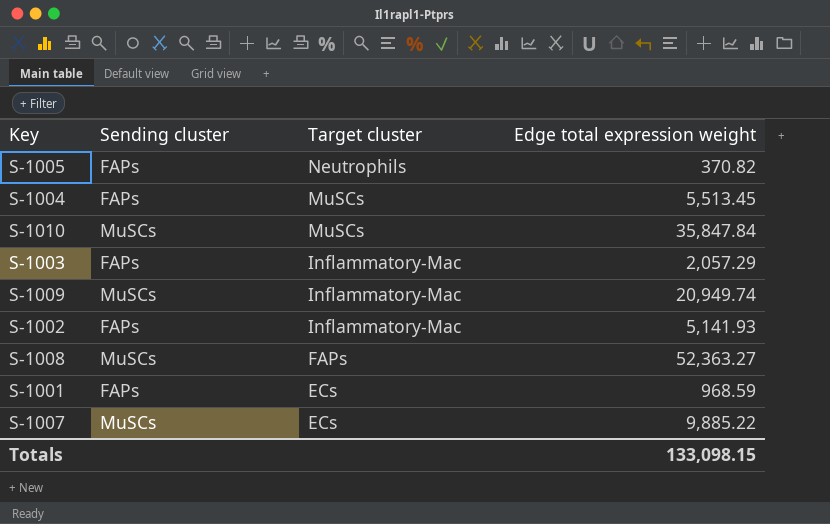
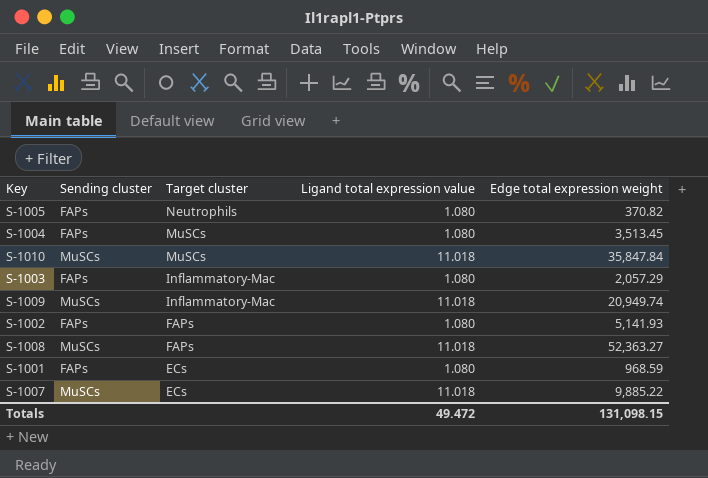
column Ligand total expression value | position: none -> 4
S-1004 | Edge total expression weight: 5,513.45 -> 3,513.45
S-1002 | Target cluster: Inflammatory-Mac -> FAPs
Totals | Edge total expression weight: 133,098.15 -> 131,098.15

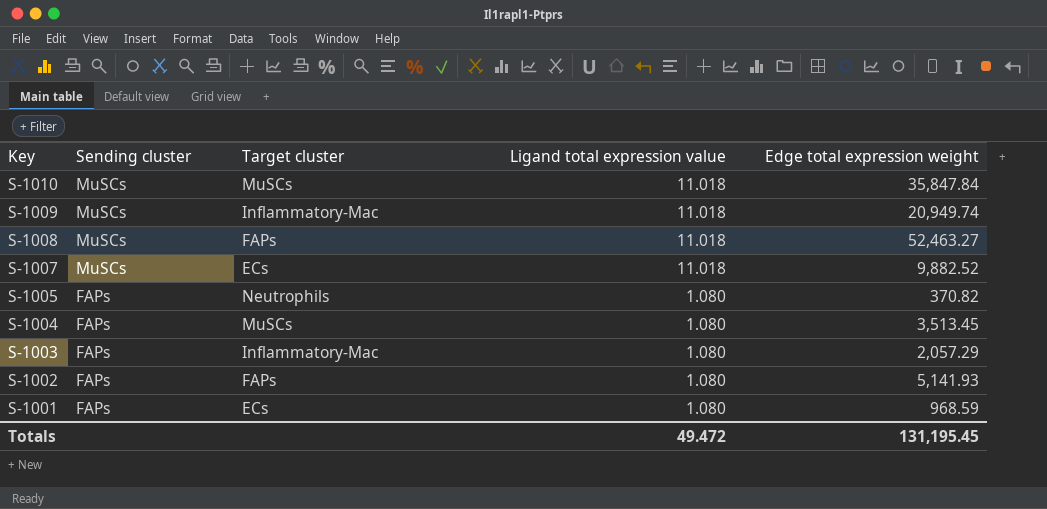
row order: Target cluster descending -> Key descending
S-1008 | Edge total expression weight: 52,363.27 -> 52,463.27
S-1007 | Edge total expression weight: 9,885.22 -> 9,882.52
Totals | Edge total expression weight: 131,098.15 -> 131,195.45

